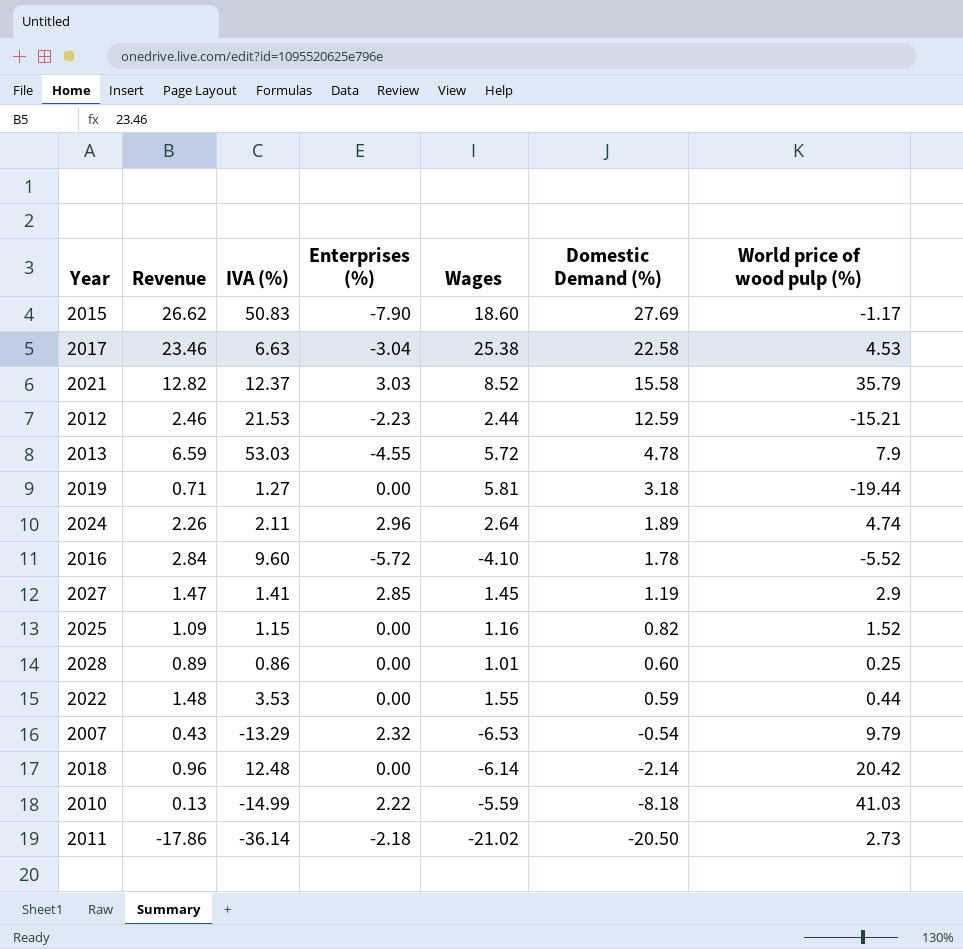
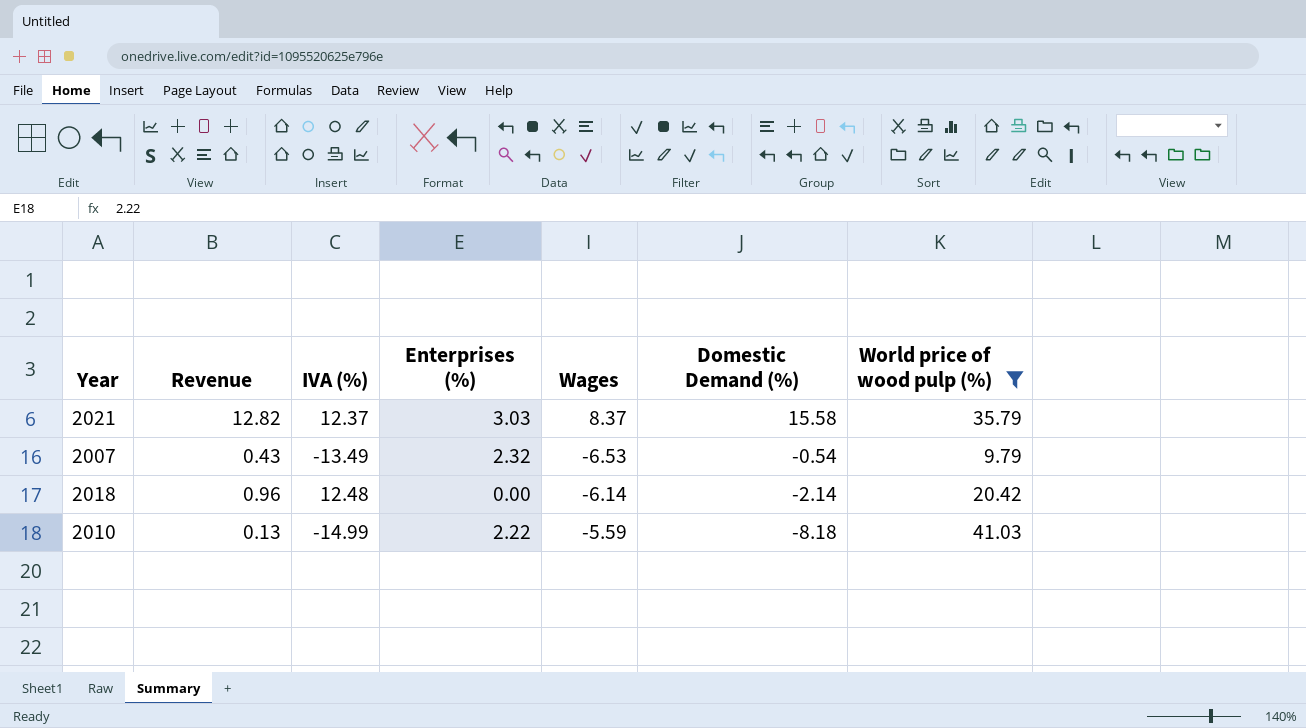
filter: none -> World price of wood pulp (%) >= 9.79
2021 | Wages: 8.52 -> 8.37
2007 | IVA (%): -13.29 -> -13.49

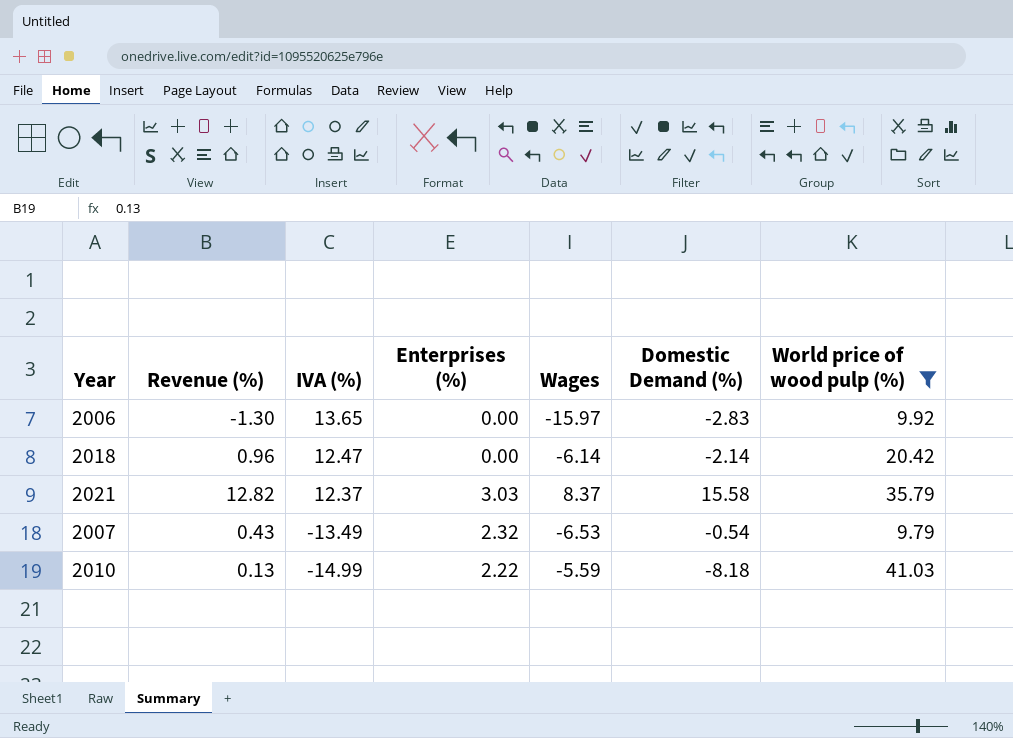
row order: Domestic Demand (%) descending -> IVA (%) descending
column name: Revenue -> Revenue (%)
row 2006: none -> -1.30 | 13.65 | 0.00 | -15.97 | -2.83 | 9.92
2018 | IVA (%): 12.48 -> 12.47

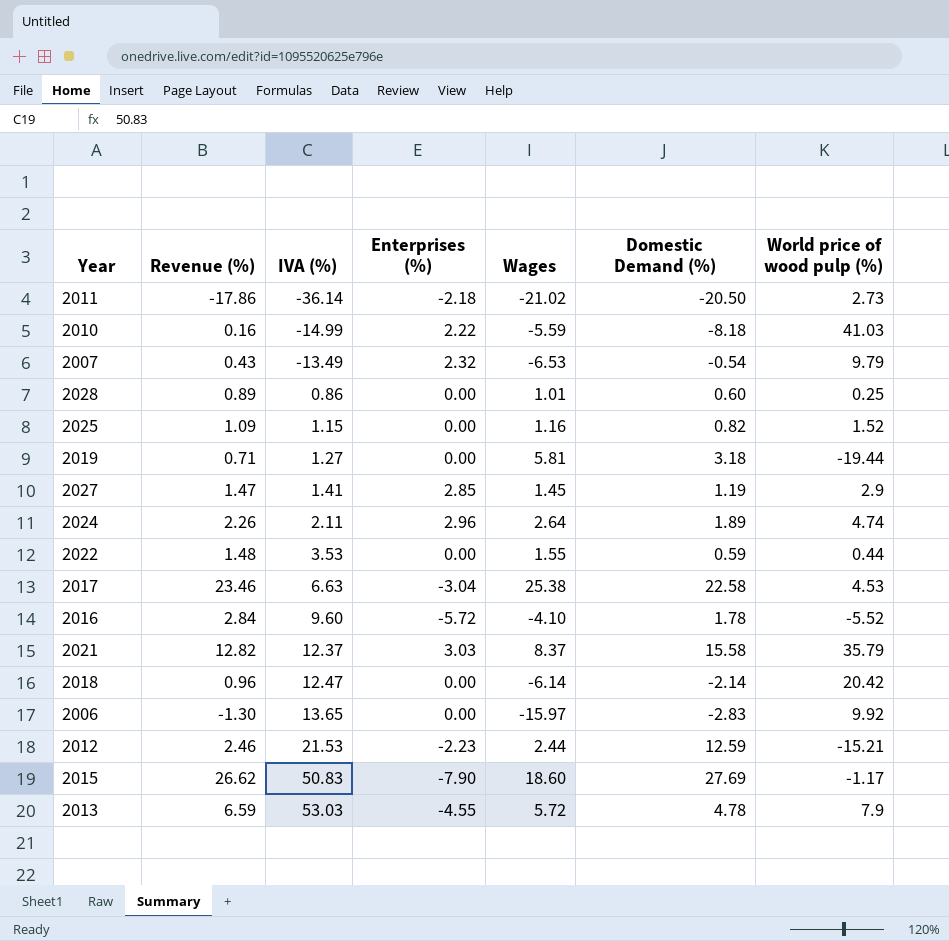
filter: World price of wood pulp (%) >= 9.79 -> none
row order: IVA (%) descending -> IVA (%) ascending
2010 | Revenue (%): 0.13 -> 0.16

